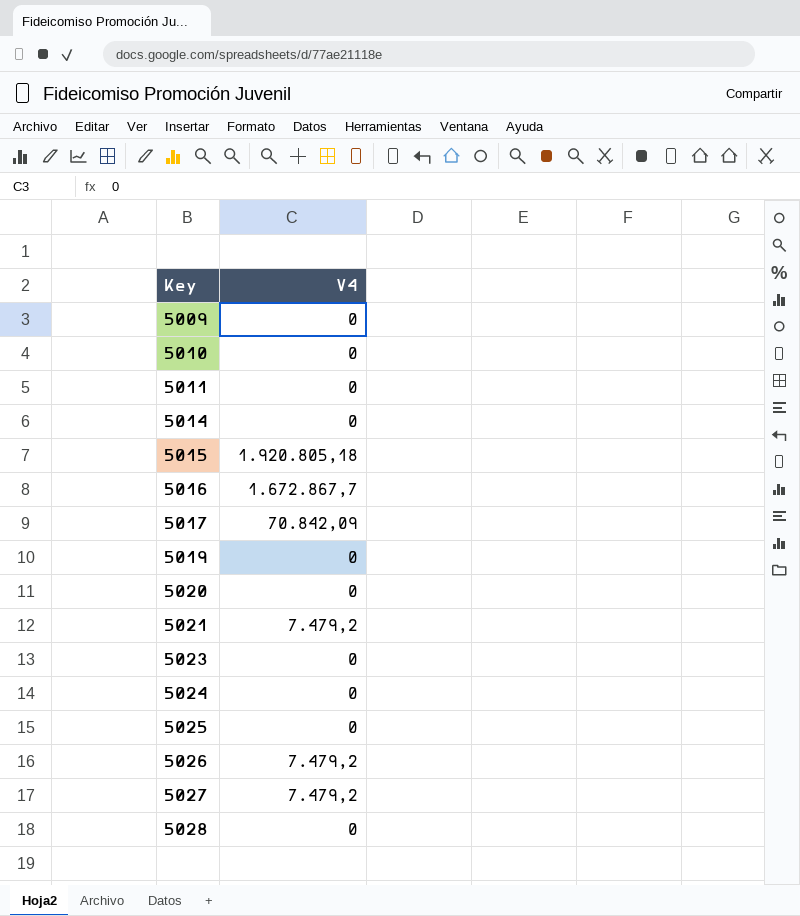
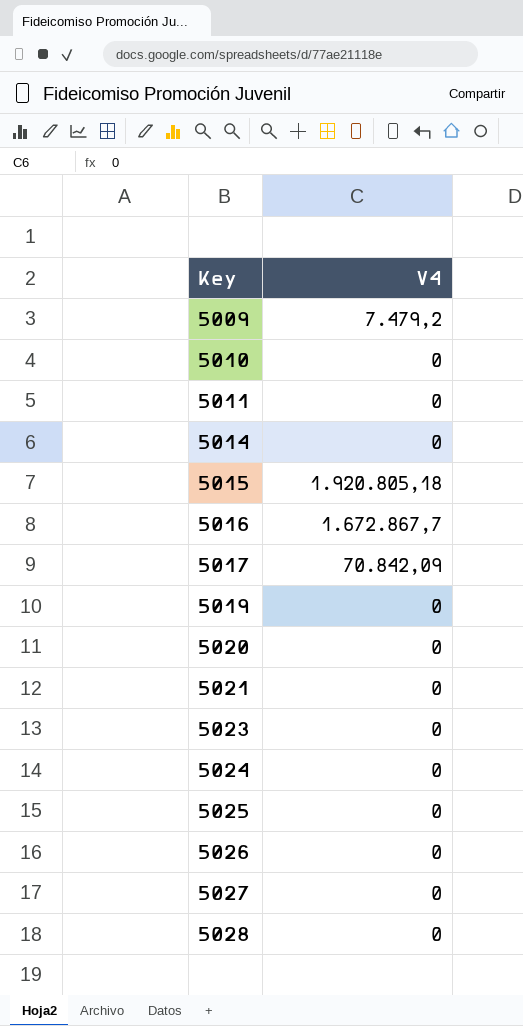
5009 | V4: 0 -> 7.479,2
5021 | V4: 7.479,2 -> 0
5026 | V4: 7.479,2 -> 0
5027 | V4: 7.479,2 -> 0

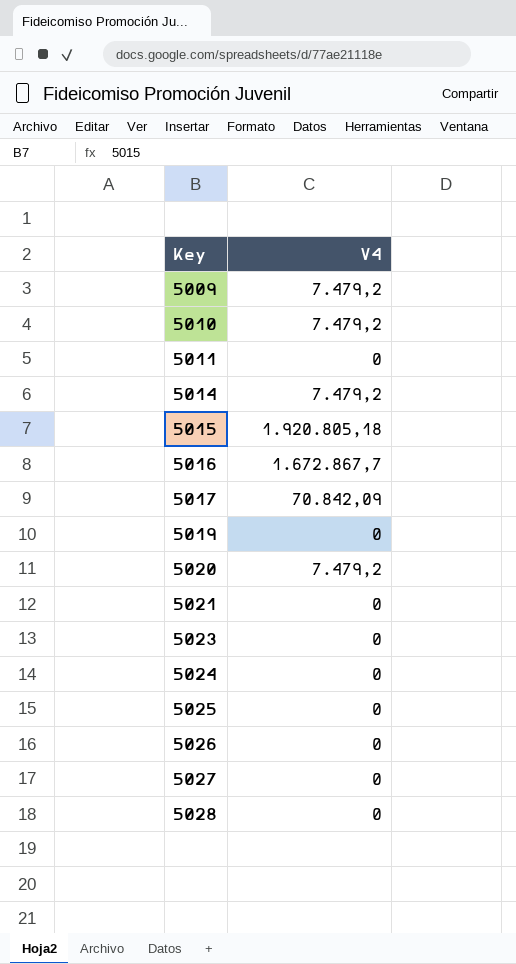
5010 | V4: 0 -> 7.479,2
5014 | V4: 0 -> 7.479,2
5020 | V4: 0 -> 7.479,2

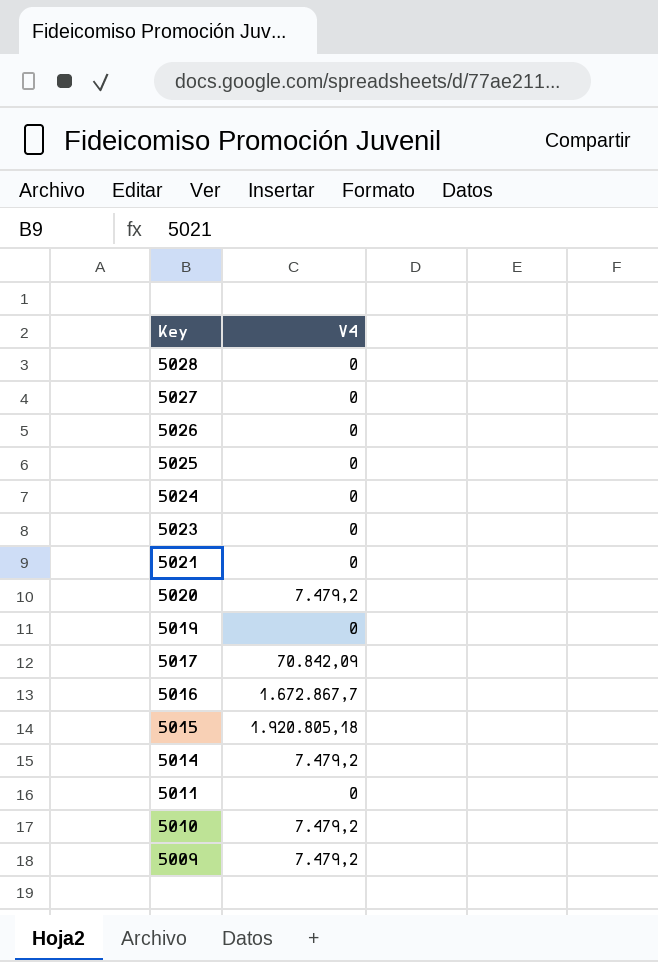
row order: Key ascending -> Key descending

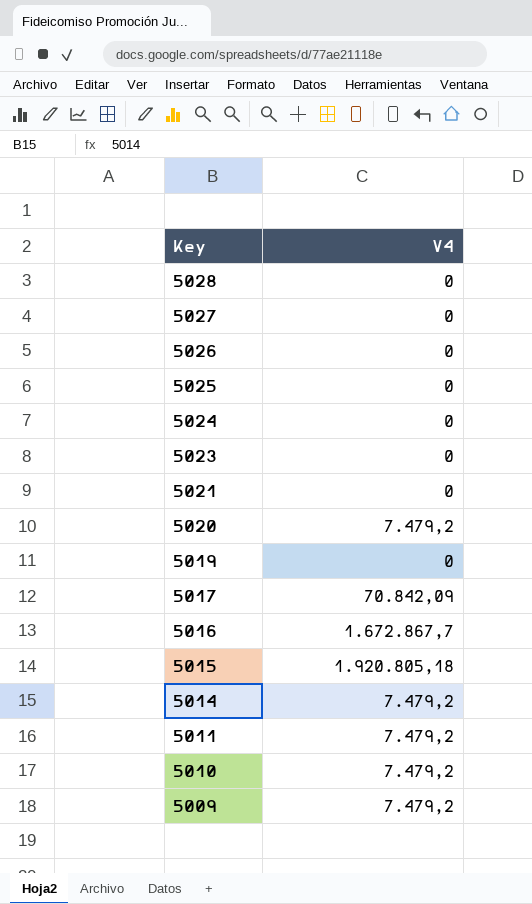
5011 | V4: 0 -> 7.479,2

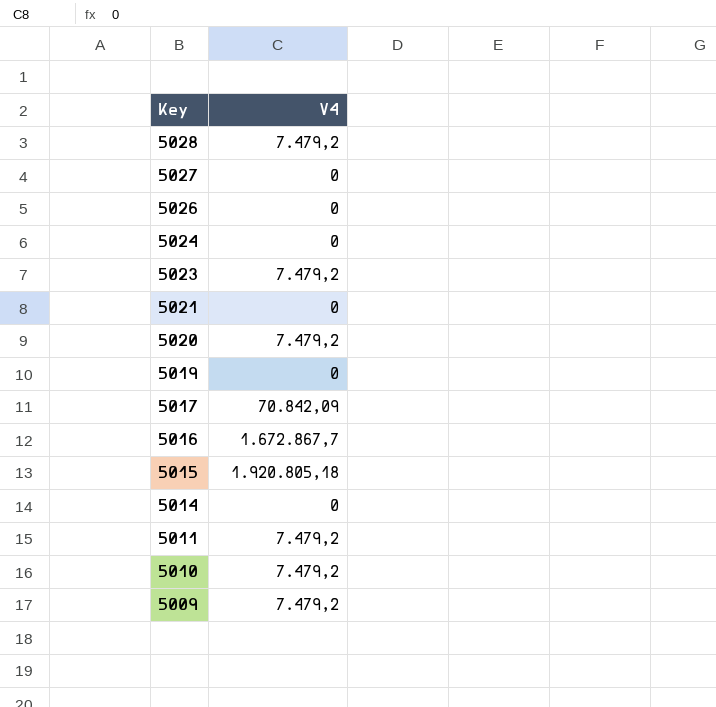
row 5025: 0 -> none
5028 | V4: 0 -> 7.479,2
5023 | V4: 0 -> 7.479,2
5014 | V4: 7.479,2 -> 0

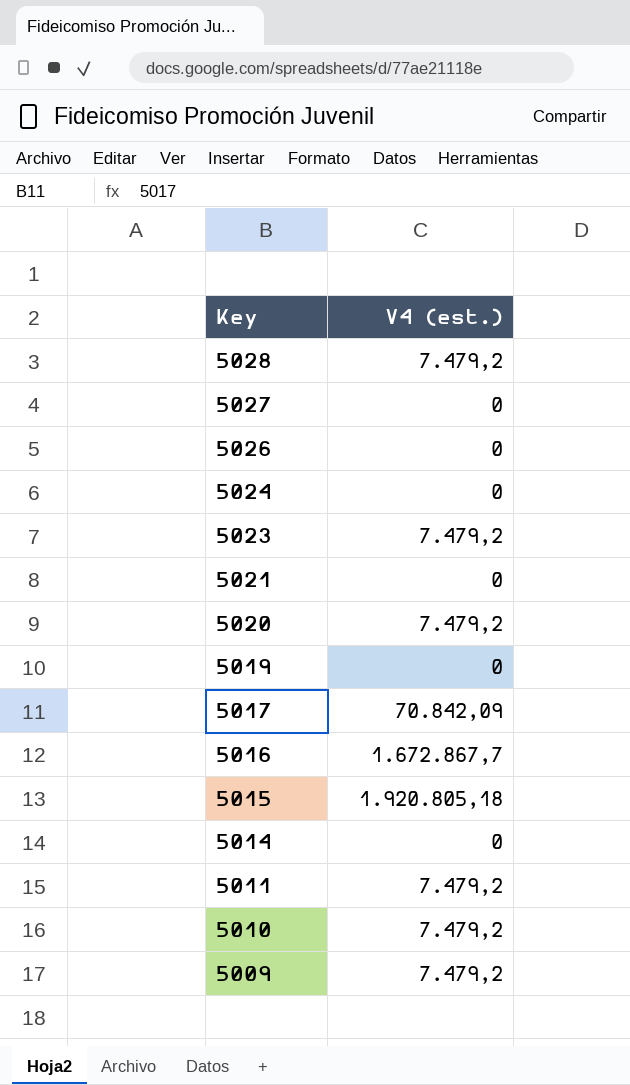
column name: V4 -> V4 (est.)

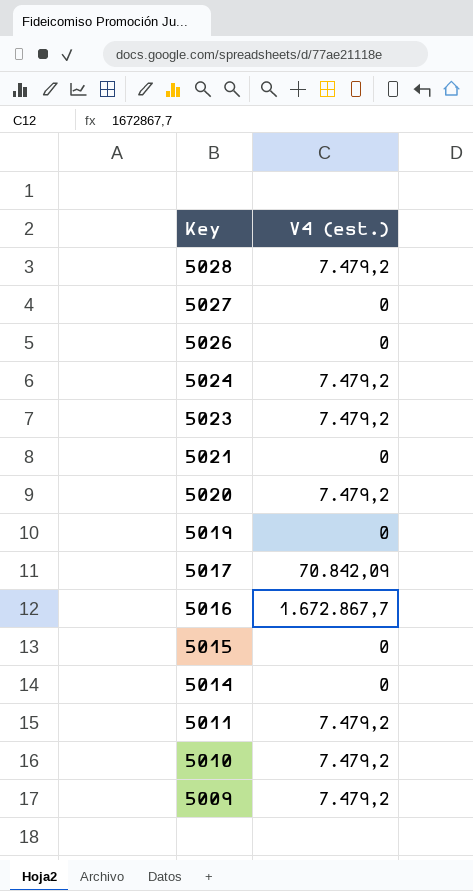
5024 | V4 (est.): 0 -> 7.479,2
5015 | V4 (est.): 1.920.805,18 -> 0

